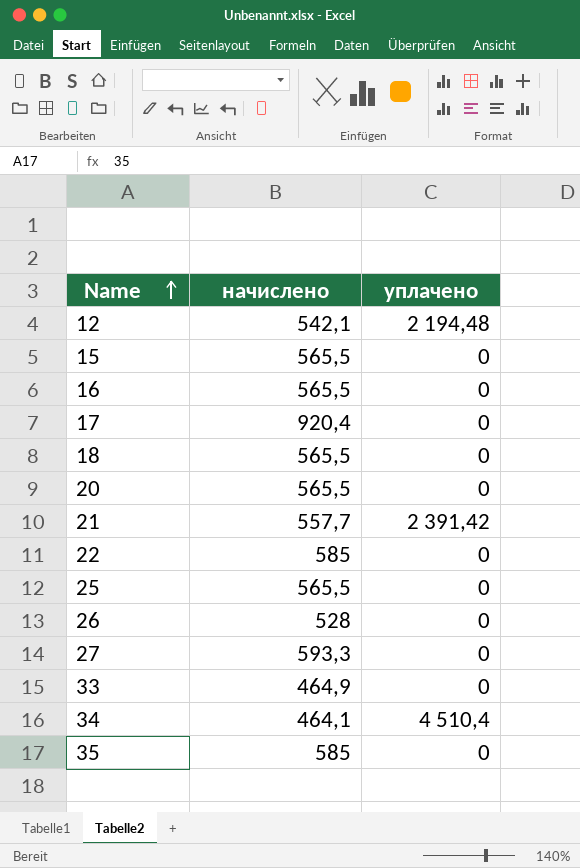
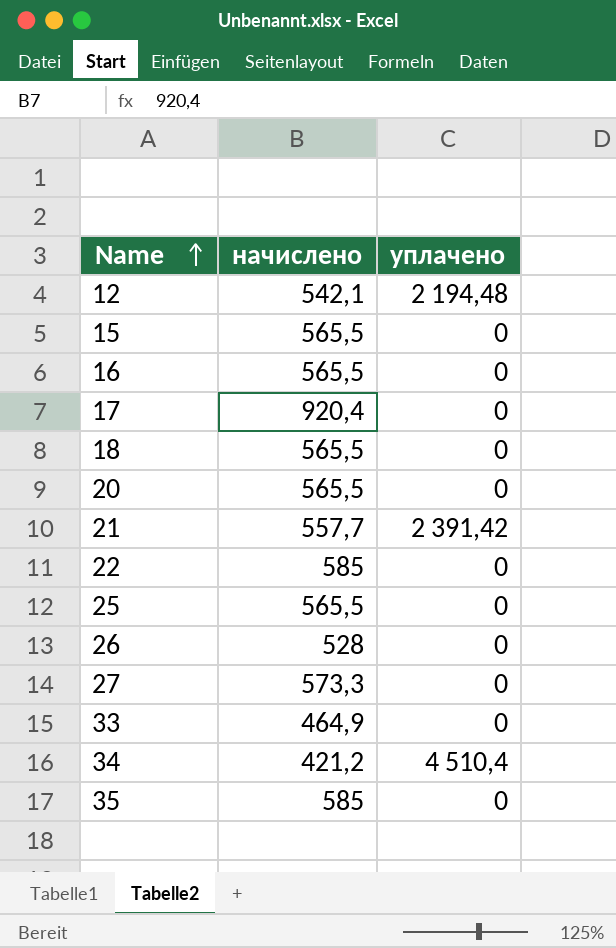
27 | начислено: 593,3 -> 573,3
34 | начислено: 464,1 -> 421,2

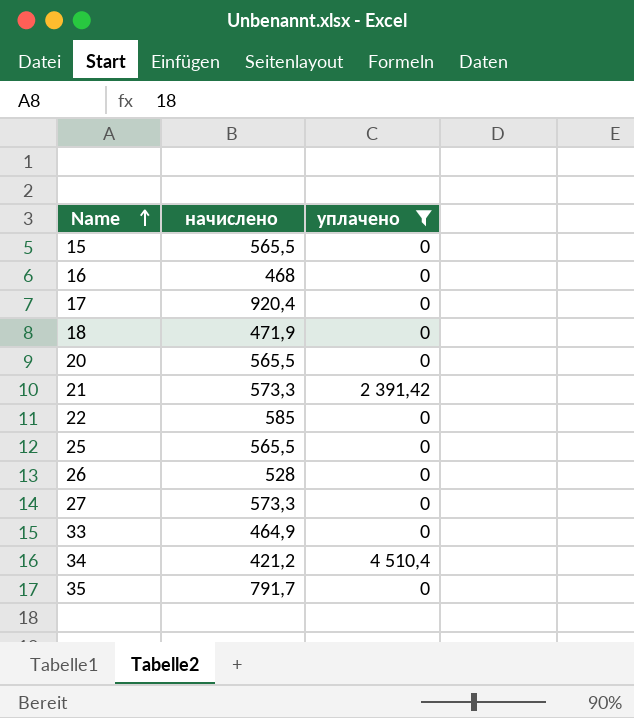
filter: none -> уплачено != 2 194,48
16 | начислено: 565,5 -> 468
18 | начислено: 565,5 -> 471,9
21 | начислено: 557,7 -> 573,3
35 | начислено: 585 -> 791,7

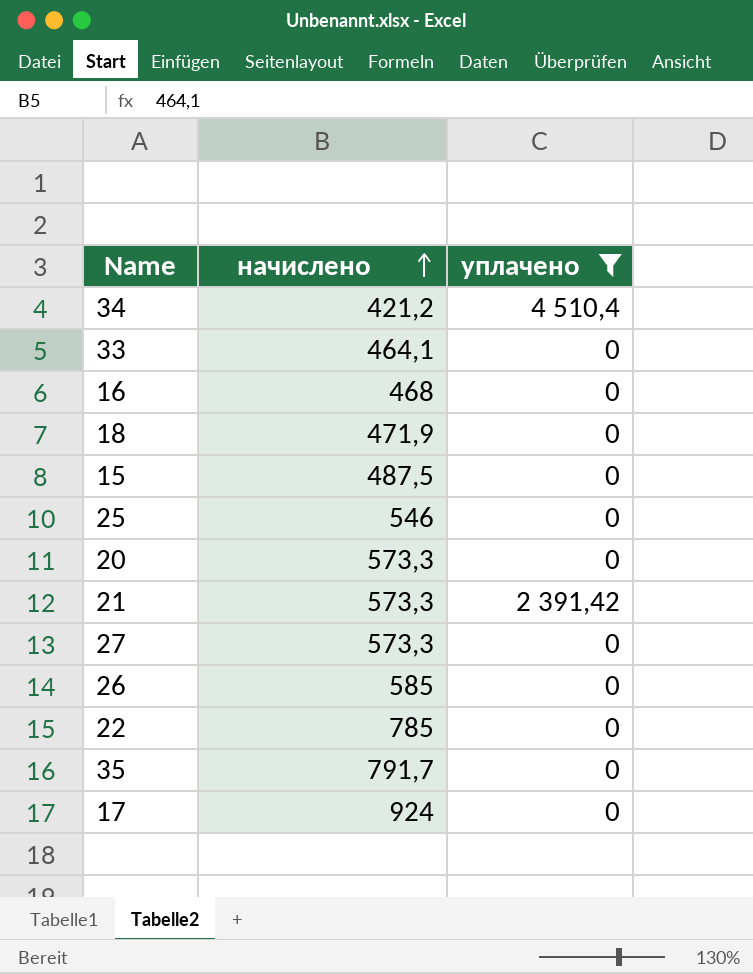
row order: Name ascending -> начислено ascending
33 | начислено: 464,9 -> 464,1
15 | начислено: 565,5 -> 487,5
25 | начислено: 565,5 -> 546
20 | начислено: 565,5 -> 573,3
26 | начислено: 528 -> 585
22 | начислено: 585 -> 785
17 | начислено: 920,4 -> 924

